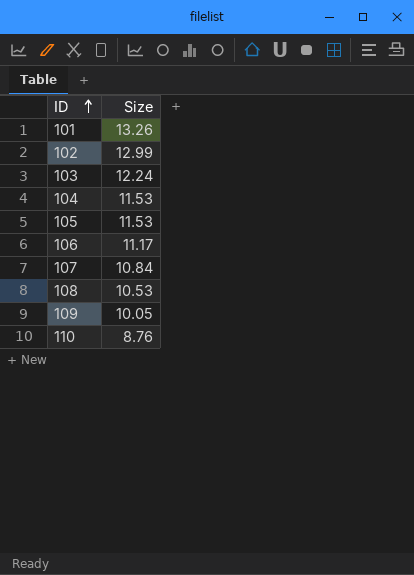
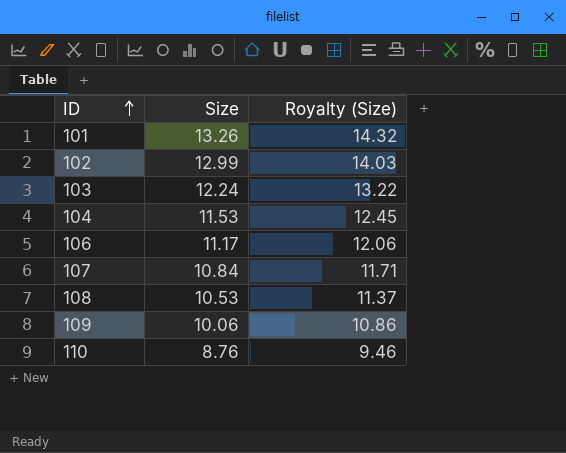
column Royalty (Size) | formula: none -> [Size] * 1.08
row 105: 11.53 -> none
109 | Size: 10.05 -> 10.06

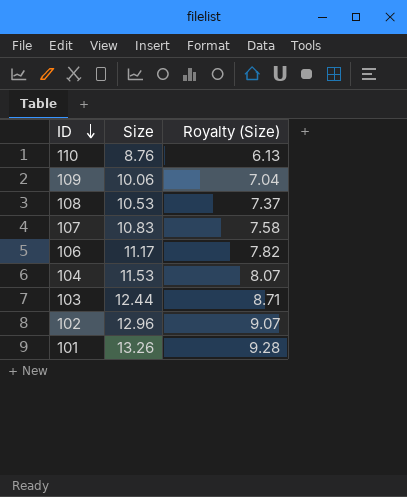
row order: ID ascending -> ID descending
column Royalty (Size) | formula: [Size] * 1.08 -> [Size] * 0.7
107 | Size: 10.84 -> 10.83
103 | Size: 12.24 -> 12.44
102 | Size: 12.99 -> 12.96

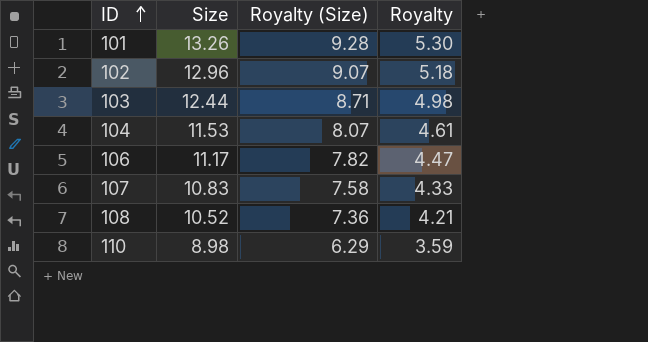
row order: ID descending -> ID ascending
column Royalty | formula: none -> [Size] * 0.4
row 109: 10.06 | 7.04 -> none
108 | Size: 10.53 -> 10.52
108 | Royalty (Size): 7.37 -> 7.36
110 | Size: 8.76 -> 8.98
110 | Royalty (Size): 6.13 -> 6.29

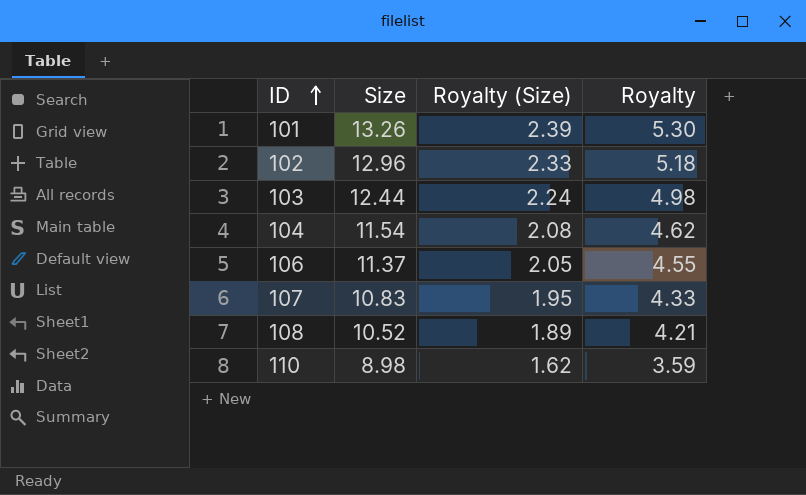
column Royalty (Size) | formula: [Size] * 0.7 -> [Size] * 0.18
104 | Size: 11.53 -> 11.54
104 | Royalty: 4.61 -> 4.62
106 | Size: 11.17 -> 11.37
106 | Royalty: 4.47 -> 4.55

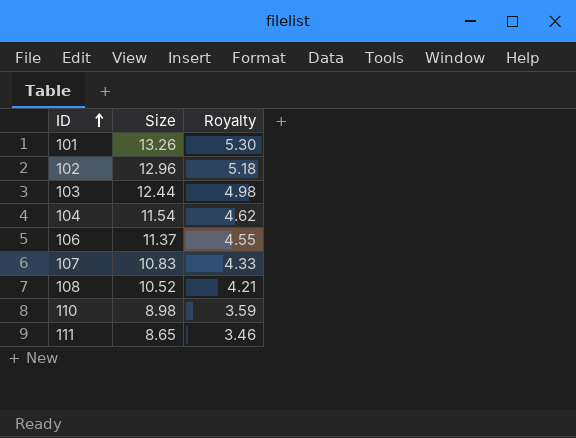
column Royalty (Size) | formula: [Size] * 0.18 -> none
row 111: none -> 8.65 | 3.46

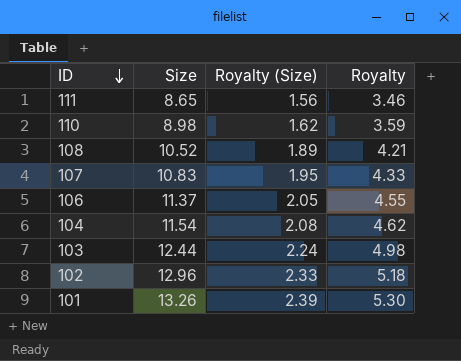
row order: ID ascending -> ID descending
column Royalty (Size) | formula: none -> [Size] * 0.18

